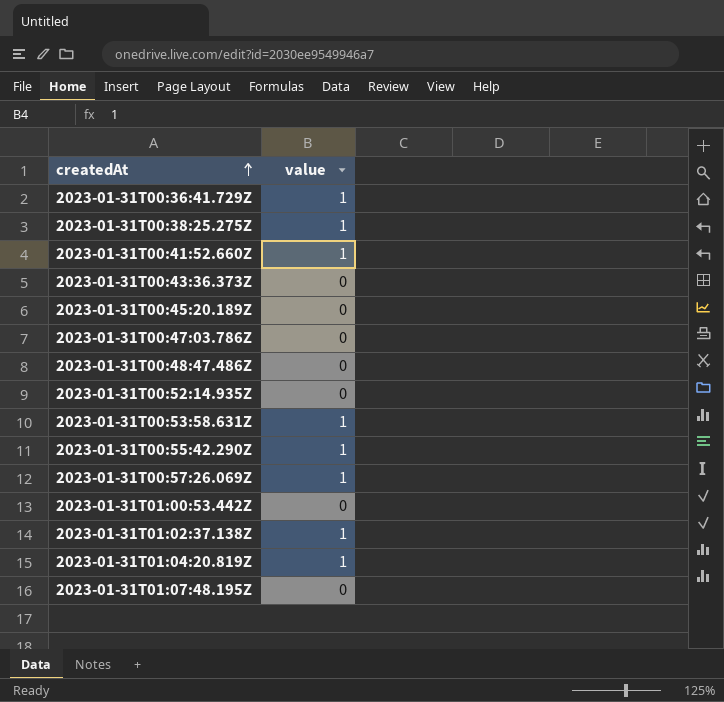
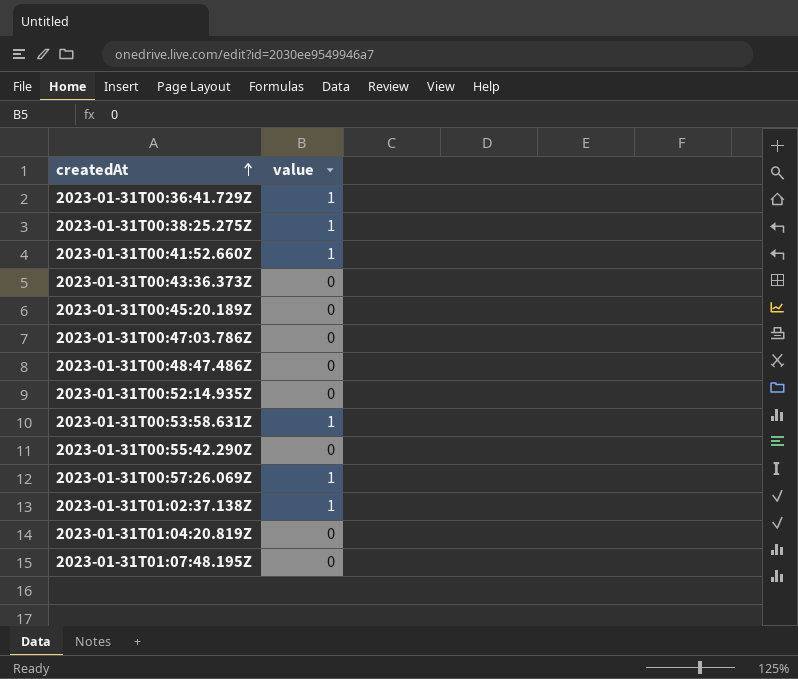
row 2023-01-31T01:00:53.442Z: 0 -> none
2023-01-31T00:55:42.290Z | value: 1 -> 0
2023-01-31T01:04:20.819Z | value: 1 -> 0

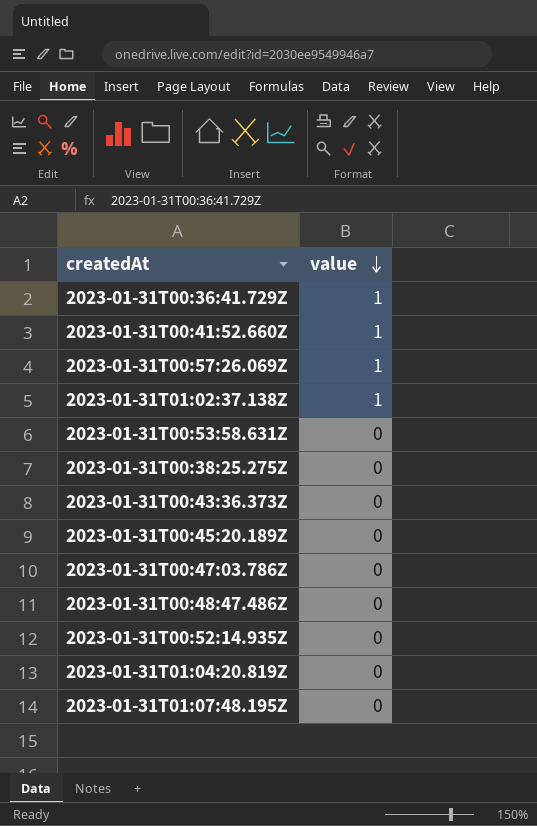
row order: createdAt ascending -> value descending
row 2023-01-31T00:55:42.290Z: 0 -> none
2023-01-31T00:53:58.631Z | value: 1 -> 0
2023-01-31T00:38:25.275Z | value: 1 -> 0

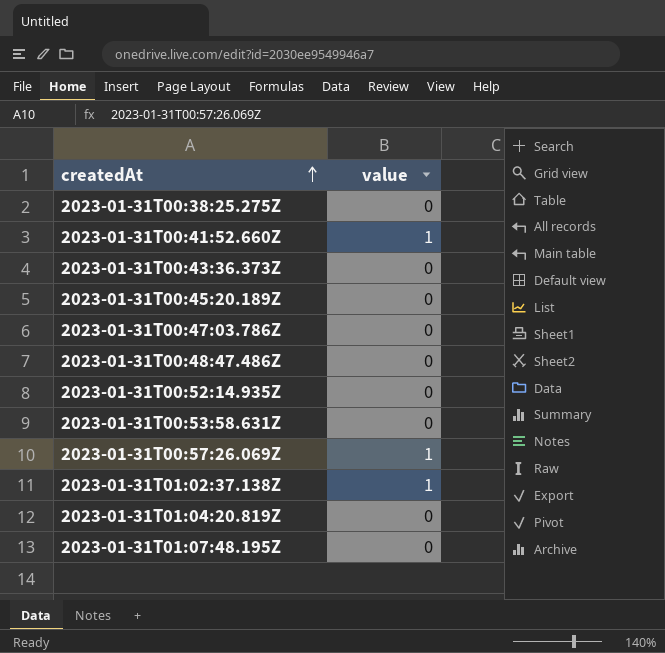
row order: value descending -> createdAt ascending
row 2023-01-31T00:36:41.729Z: 1 -> none

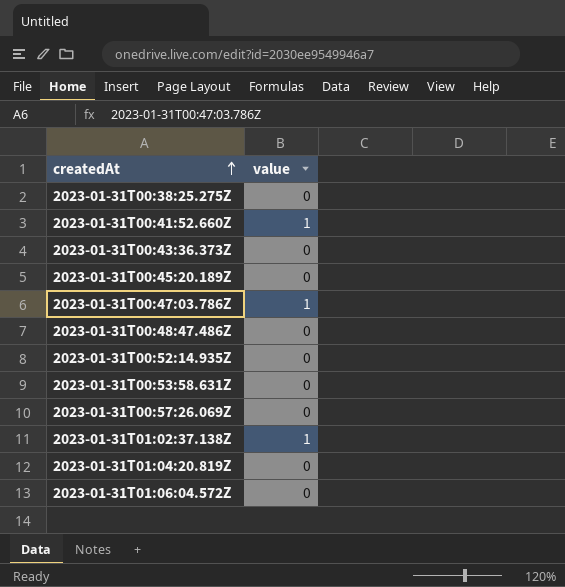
row 2023-01-31T01:07:48.195Z: 0 -> none
2023-01-31T00:47:03.786Z | value: 0 -> 1
2023-01-31T00:57:26.069Z | value: 1 -> 0
row 2023-01-31T01:06:04.572Z: none -> 0

